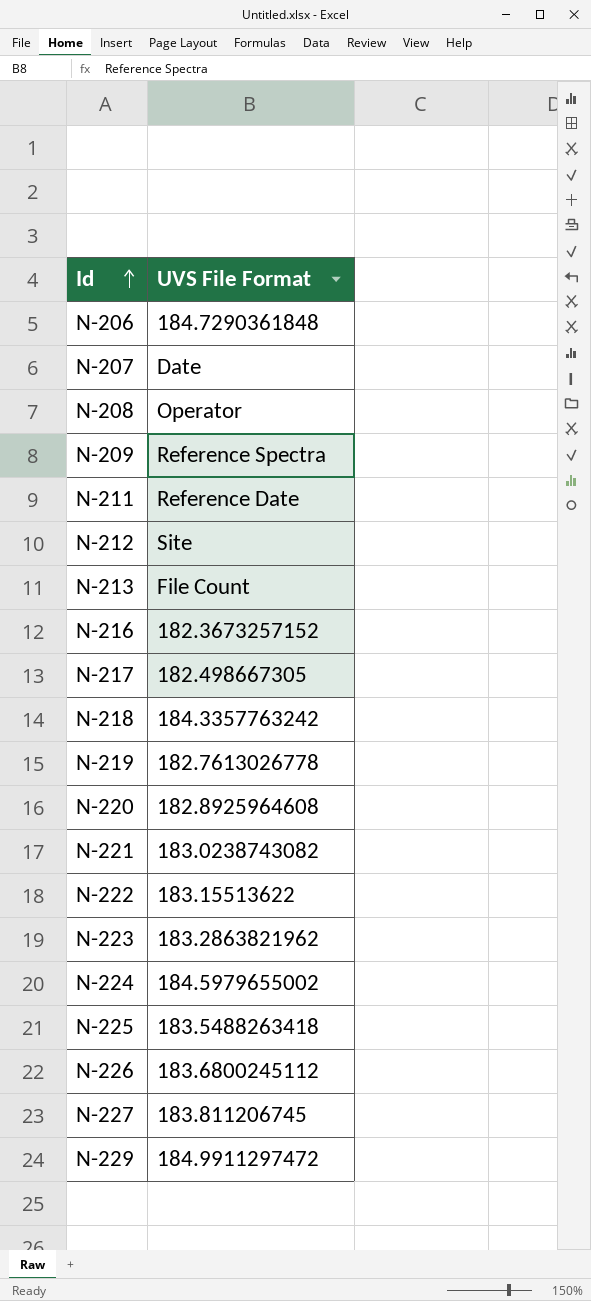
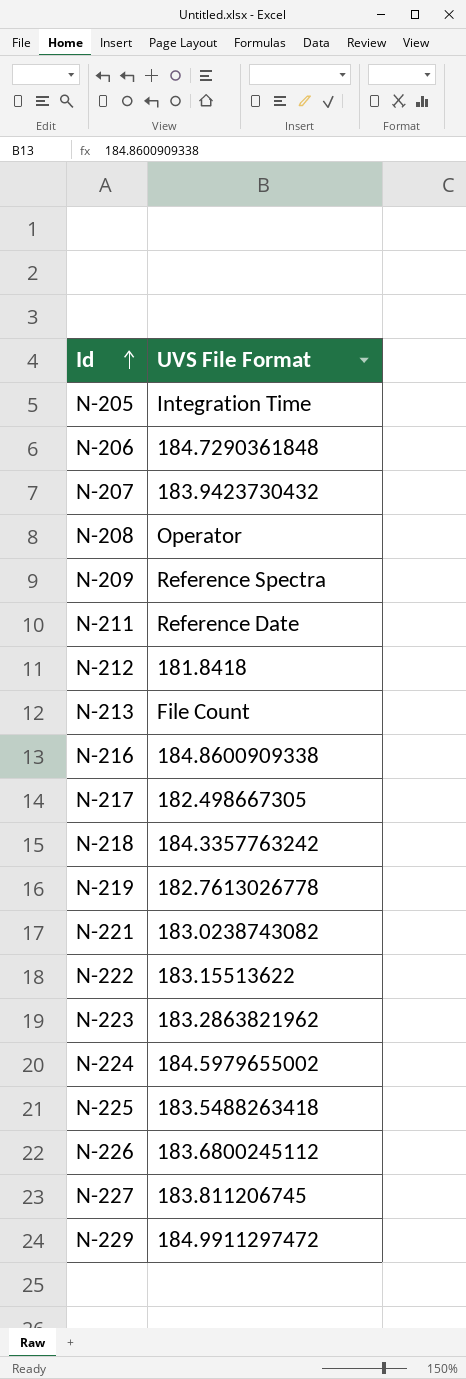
row N-220: 182.8925964608 -> none
row N-205: none -> Integration Time
N-207 | UVS File Format: Date -> 183.9423730432
N-212 | UVS File Format: Site -> 181.8418
N-216 | UVS File Format: 182.3673257152 -> 184.8600909338

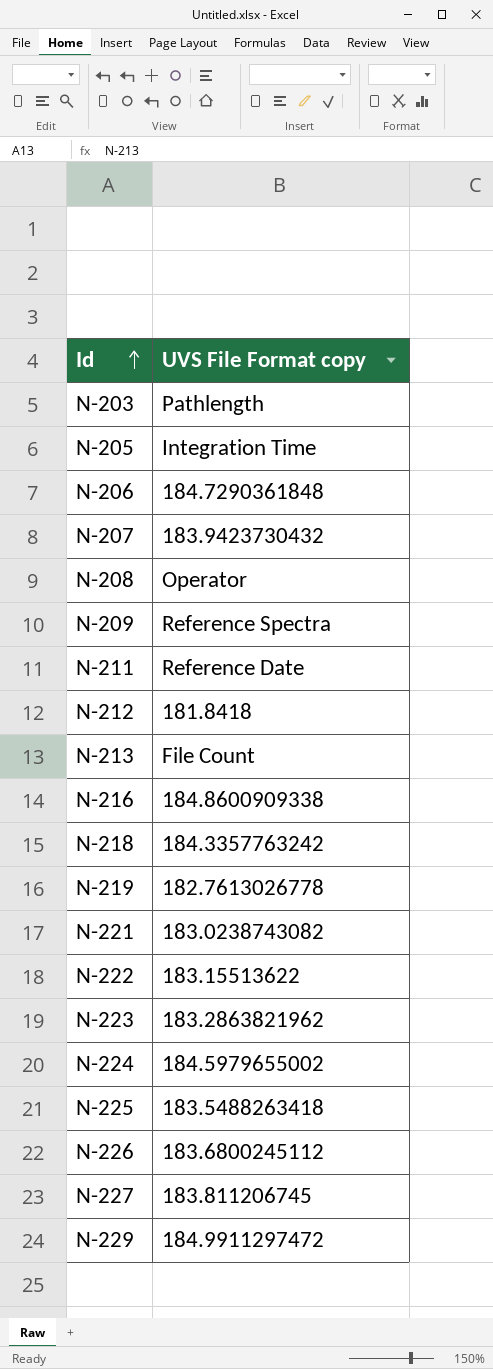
column name: UVS File Format -> UVS File Format copy
row N-217: 182.498667305 -> none
row N-203: none -> Pathlength

